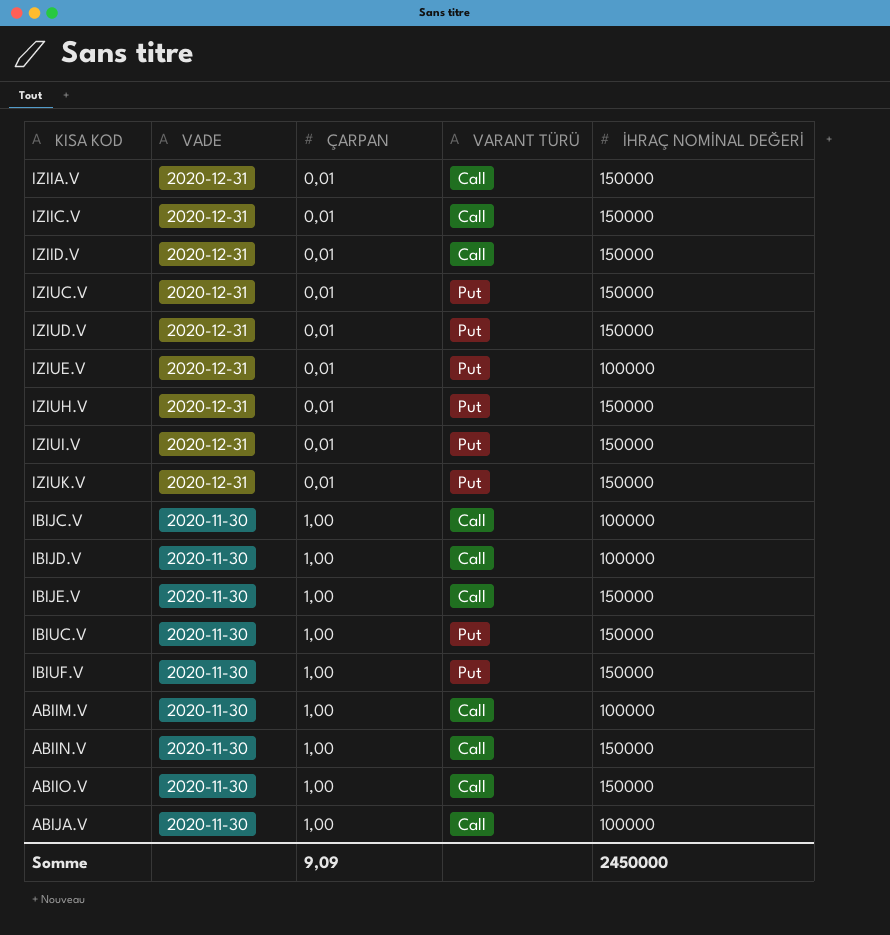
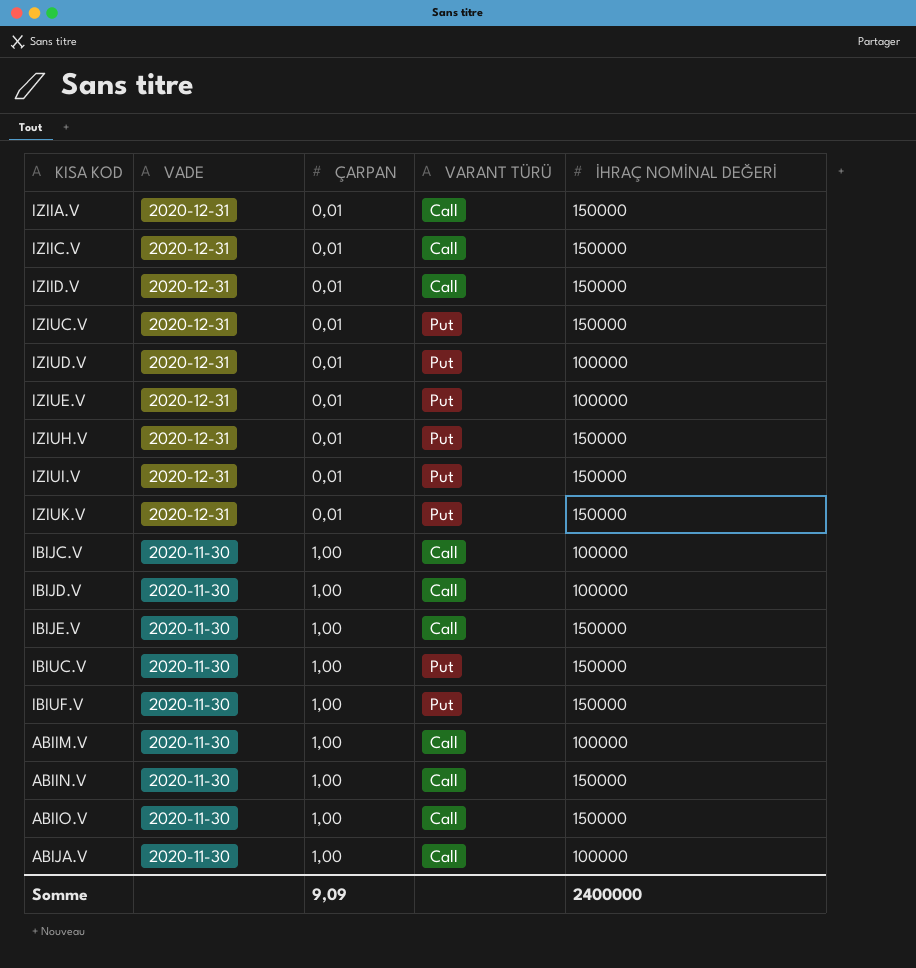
IZIUD.V | İHRAÇ NOMİNAL DEĞERİ: 150000 -> 100000
Somme | İHRAÇ NOMİNAL DEĞERİ: 2450000 -> 2400000

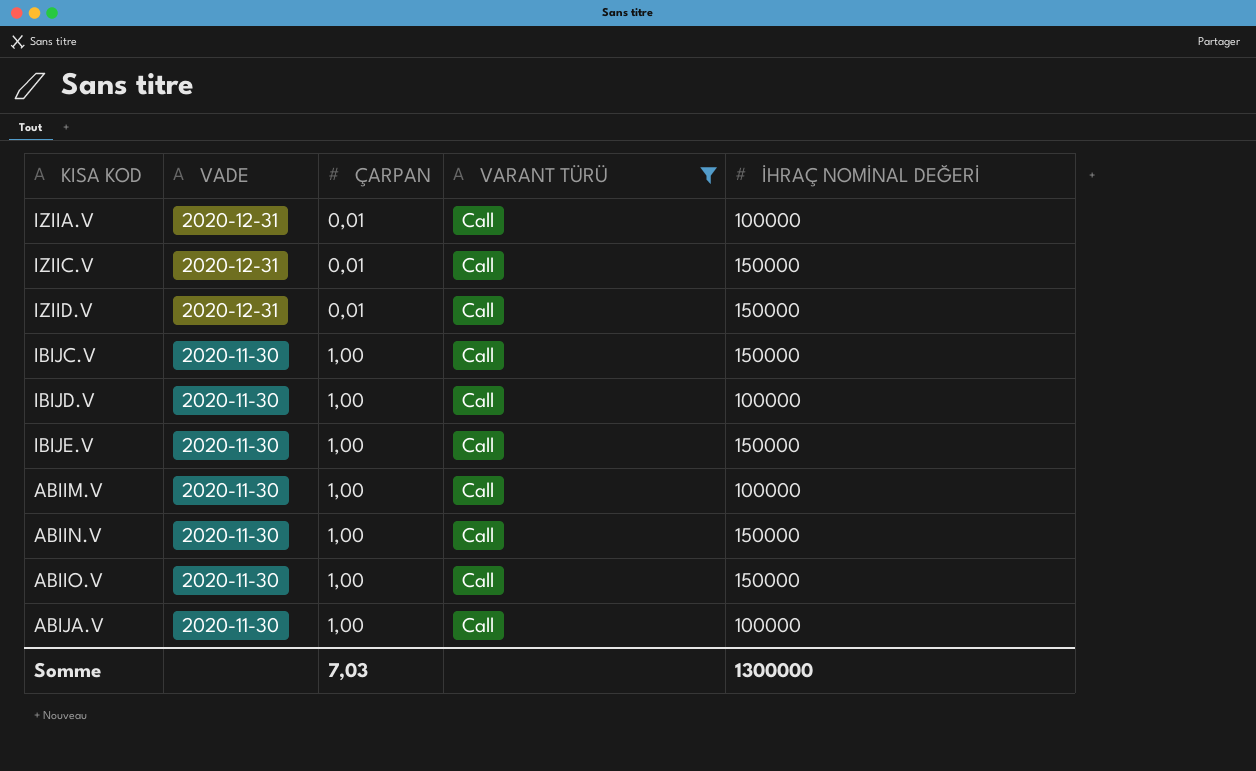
filter: none -> VARANT TÜRÜ = Call
IZIIA.V | İHRAÇ NOMİNAL DEĞERİ: 150000 -> 100000
IBIJC.V | İHRAÇ NOMİNAL DEĞERİ: 100000 -> 150000
Somme | ÇARPAN: 9,09 -> 7,03
Somme | İHRAÇ NOMİNAL DEĞERİ: 2400000 -> 1300000

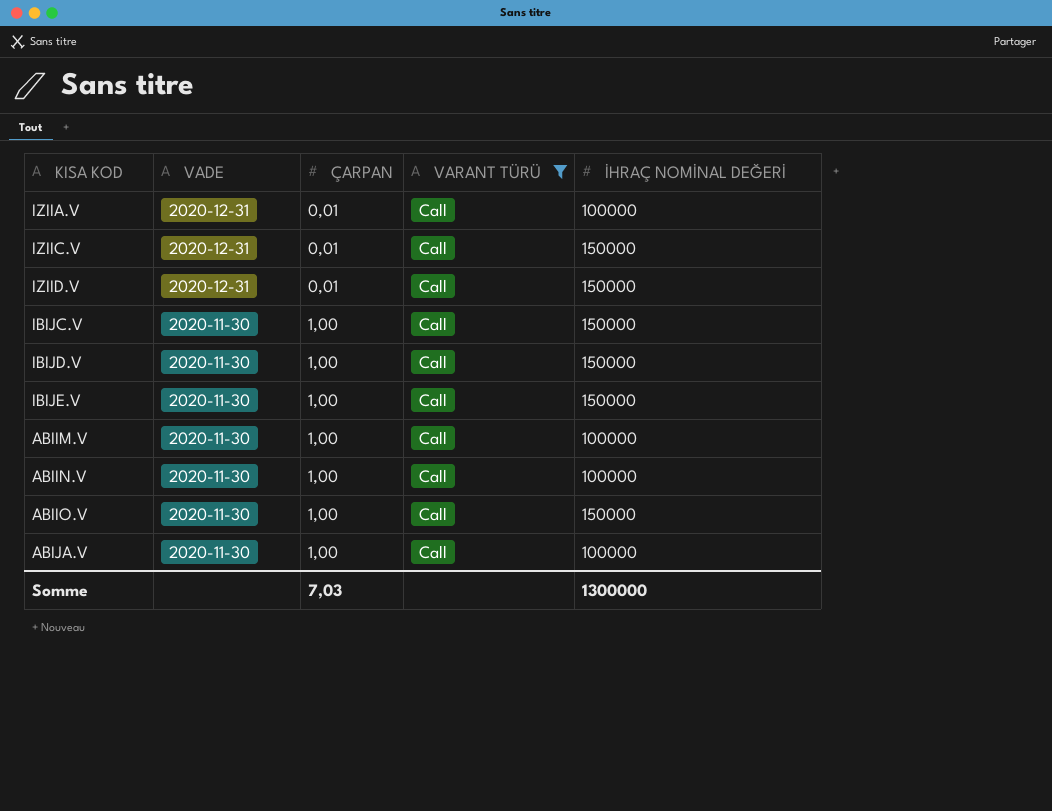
IBIJD.V | İHRAÇ NOMİNAL DEĞERİ: 100000 -> 150000
ABIIN.V | İHRAÇ NOMİNAL DEĞERİ: 150000 -> 100000

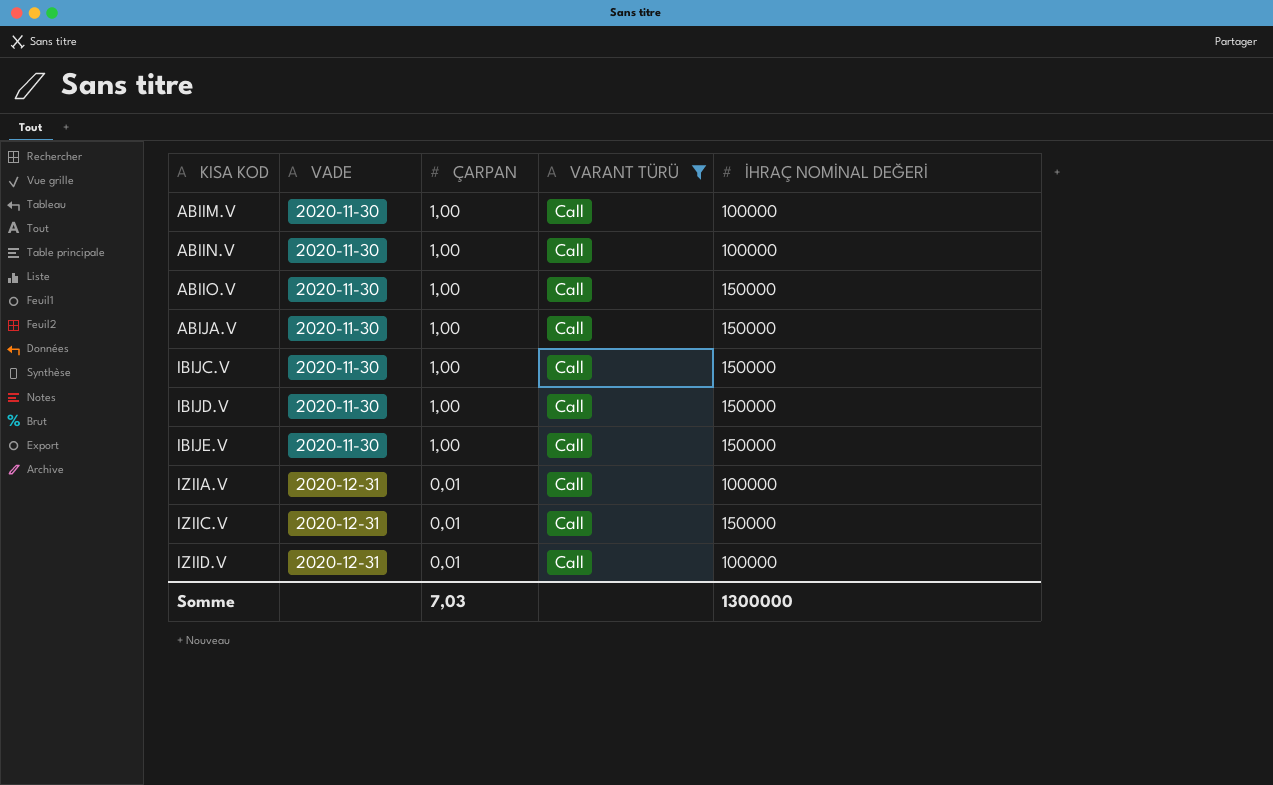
row order: VADE descending -> KISA KOD ascending
ABIJA.V | İHRAÇ NOMİNAL DEĞERİ: 100000 -> 150000
IZIID.V | İHRAÇ NOMİNAL DEĞERİ: 150000 -> 100000

